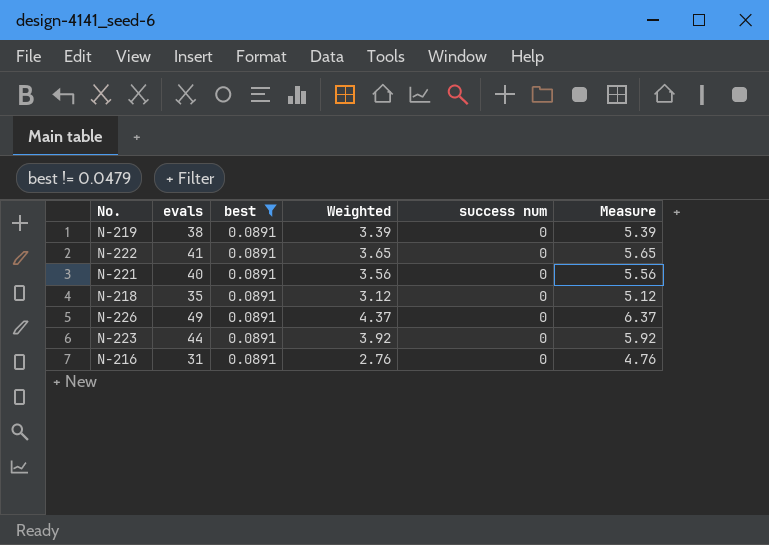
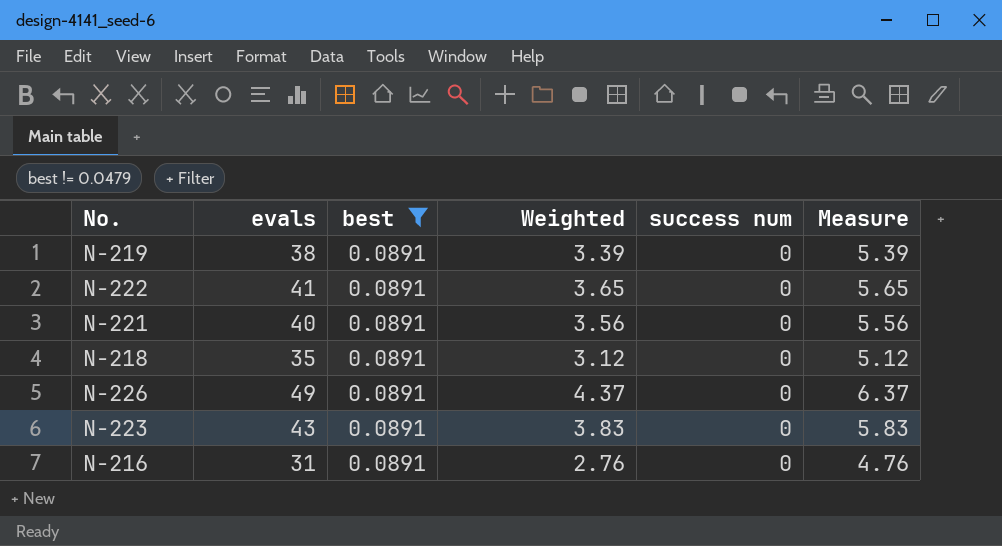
N-223 | evals: 44 -> 43
N-223 | Weighted: 3.92 -> 3.83
N-223 | Measure: 5.92 -> 5.83

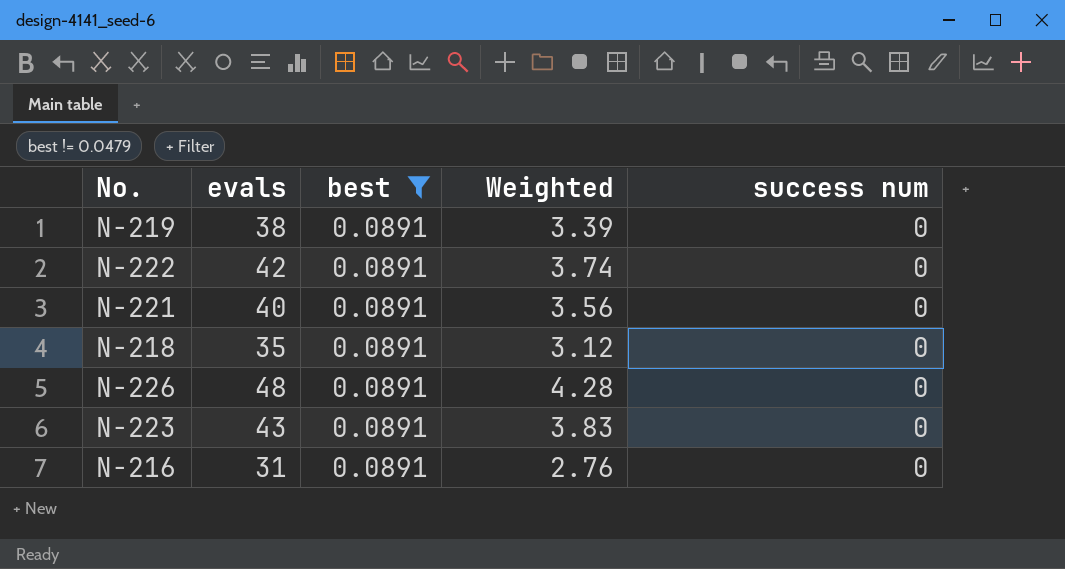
column Measure | formula: [Weighted] + 2 -> none
N-222 | evals: 41 -> 42
N-222 | Weighted: 3.65 -> 3.74
N-226 | evals: 49 -> 48
N-226 | Weighted: 4.37 -> 4.28

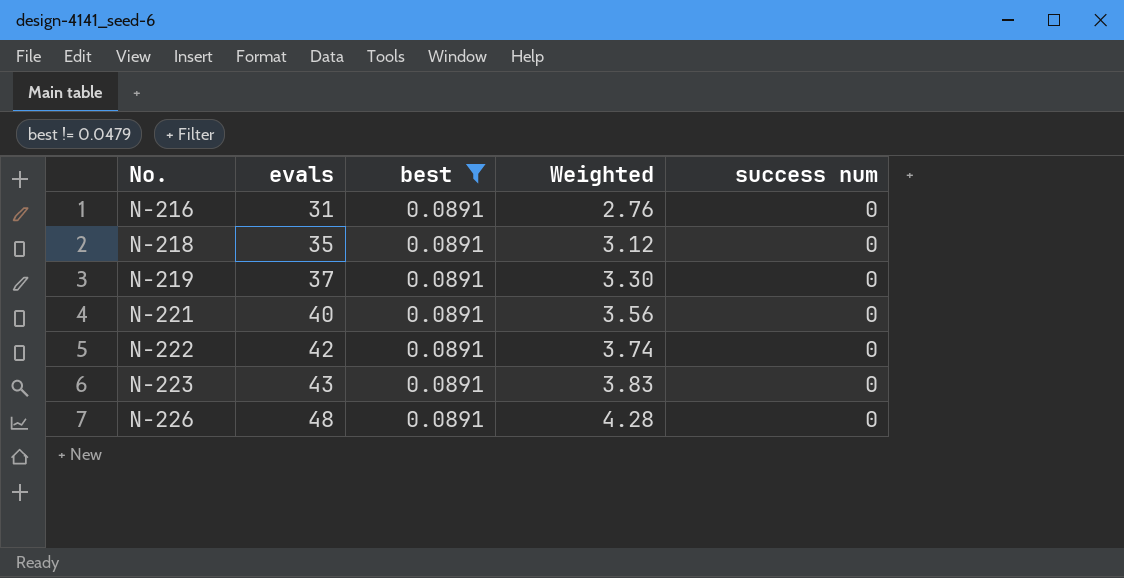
row order: none -> No. ascending
N-219 | evals: 38 -> 37
N-219 | Weighted: 3.39 -> 3.30

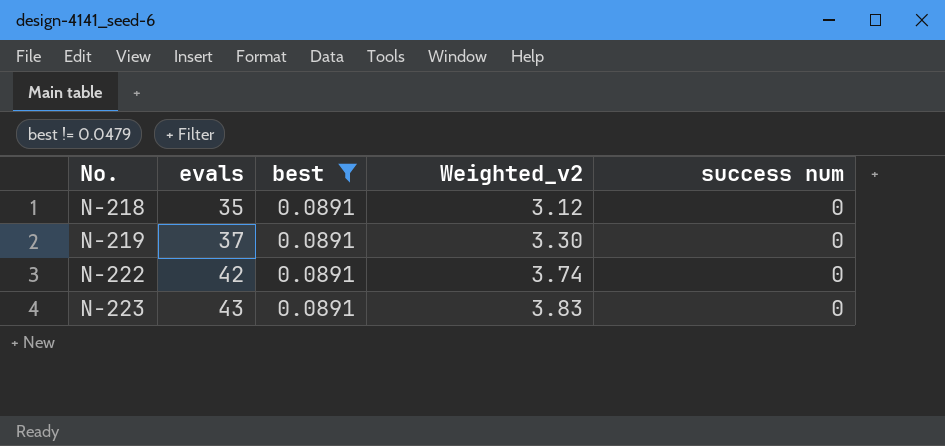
column name: Weighted -> Weighted_v2
row N-216: 31 | 0.0891 | 2.76 | 0 -> none
row N-221: 40 | 0.0891 | 3.56 | 0 -> none
row N-226: 48 | 0.0891 | 4.28 | 0 -> none

